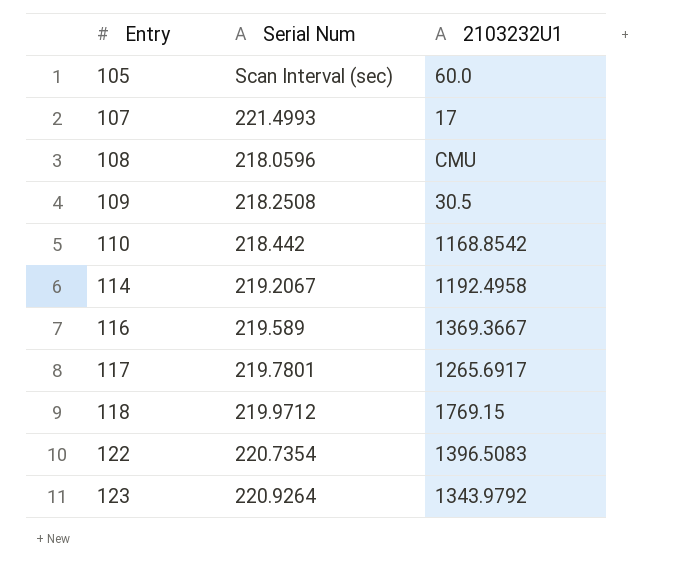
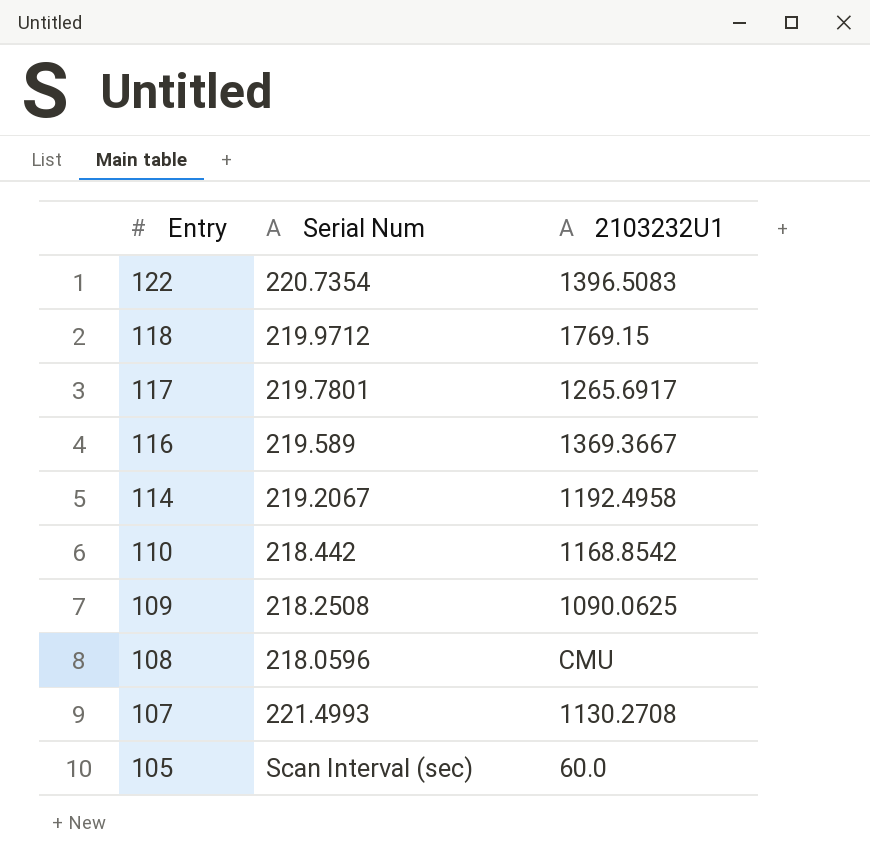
row order: Entry ascending -> Entry descending
row 123: 220.9264 | 1343.9792 -> none
109 | 2103232U1: 30.5 -> 1090.0625
107 | 2103232U1: 17 -> 1130.2708

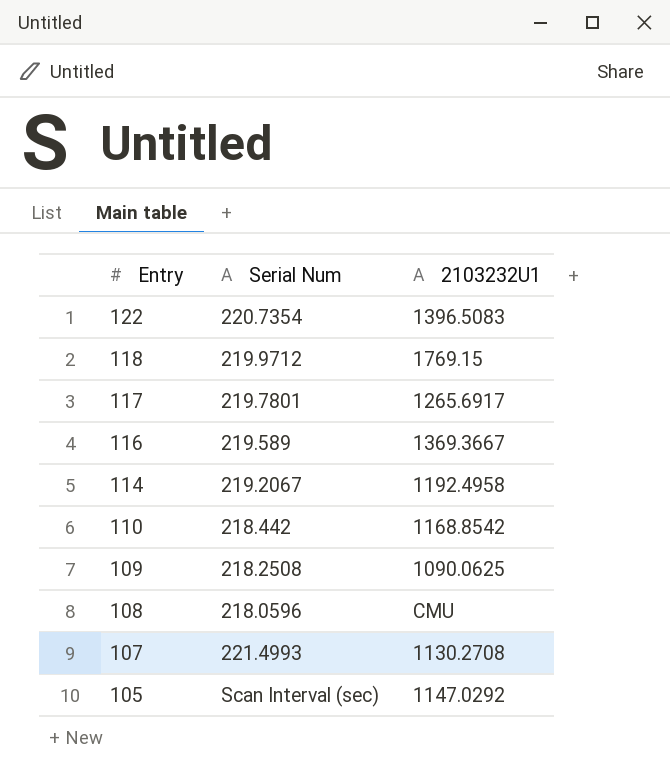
105 | 2103232U1: 60.0 -> 1147.0292

